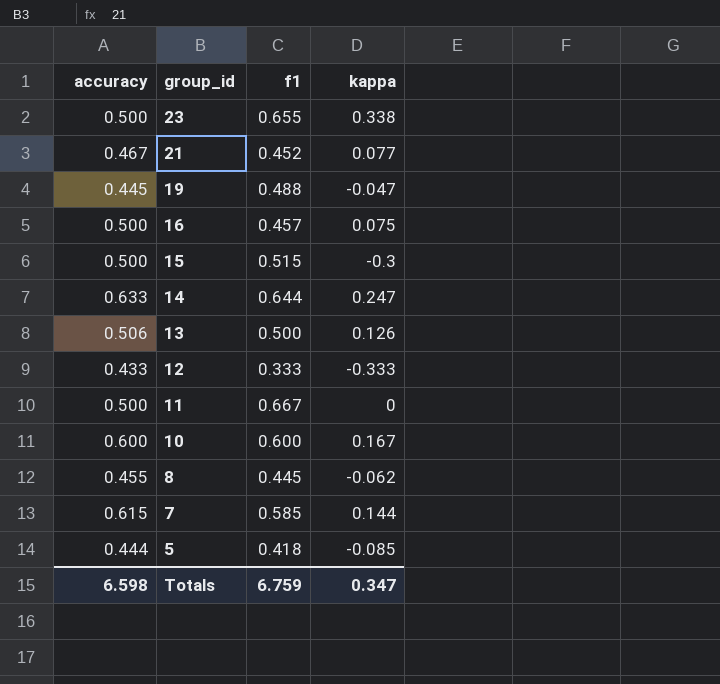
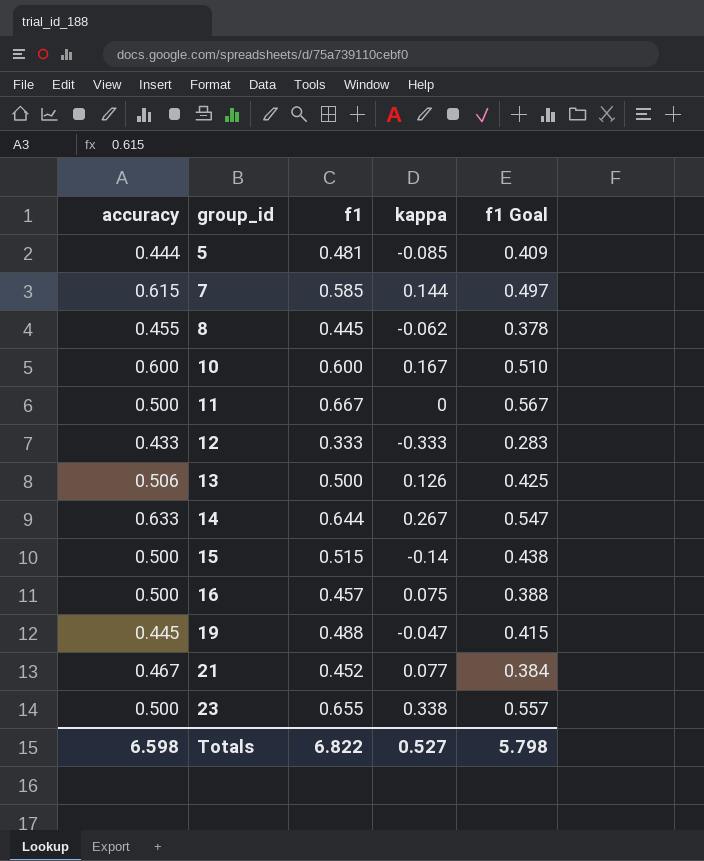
row order: group_id descending -> group_id ascending
column f1 Goal | formula: none -> [f1] * 0.85
5 | f1: 0.418 -> 0.481
14 | kappa: 0.247 -> 0.267
15 | kappa: -0.3 -> -0.14
Totals | f1: 6.759 -> 6.822
Totals | kappa: 0.347 -> 0.527

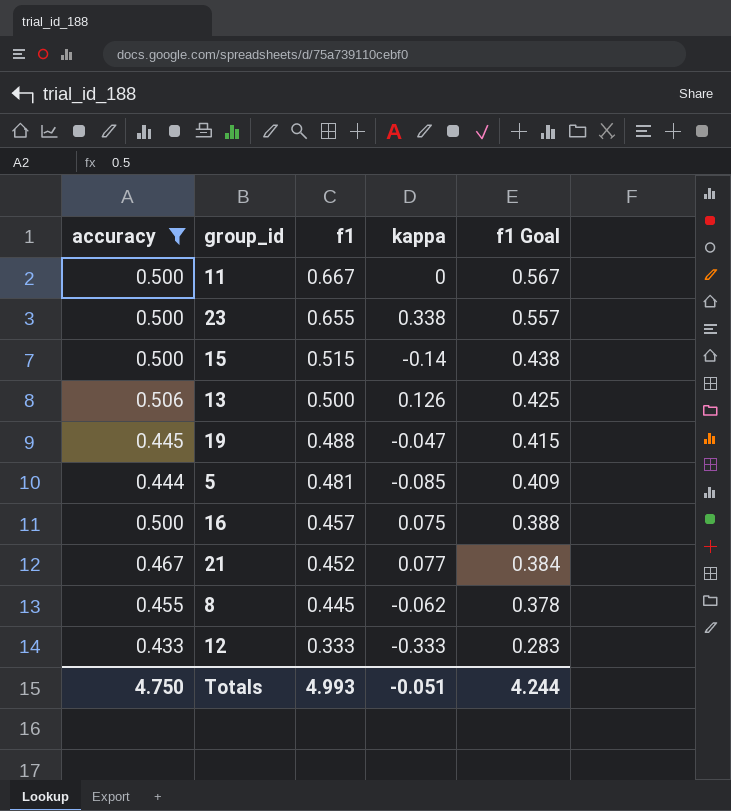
filter: none -> accuracy <= 0.506
row order: group_id ascending -> f1 descending
Totals | accuracy: 6.598 -> 4.750
Totals | f1: 6.822 -> 4.993
Totals | kappa: 0.527 -> -0.051
Totals | f1 Goal: 5.798 -> 4.244

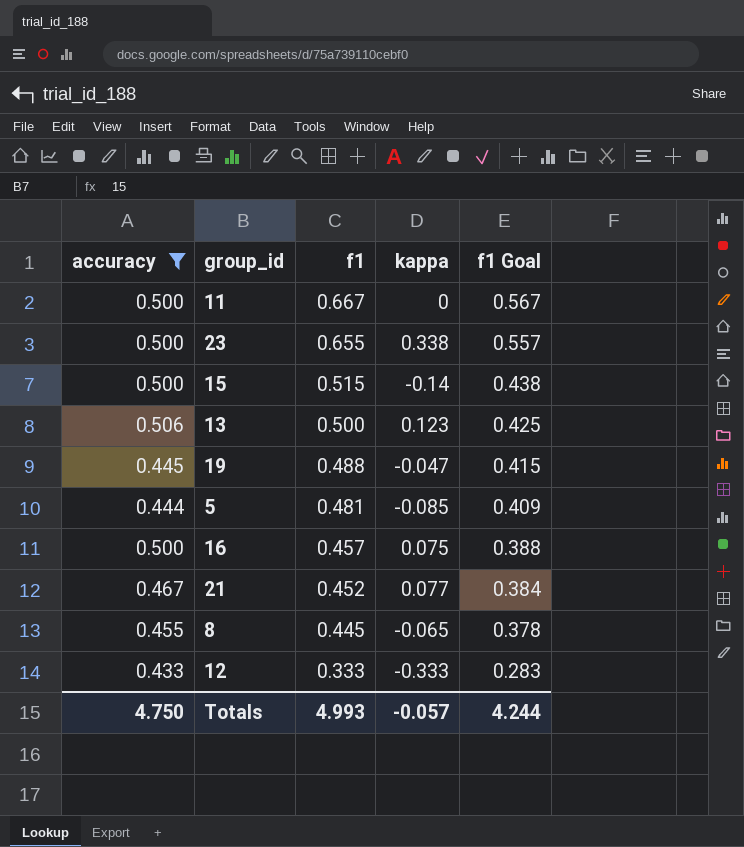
13 | kappa: 0.126 -> 0.123
8 | kappa: -0.062 -> -0.065
Totals | kappa: -0.051 -> -0.057

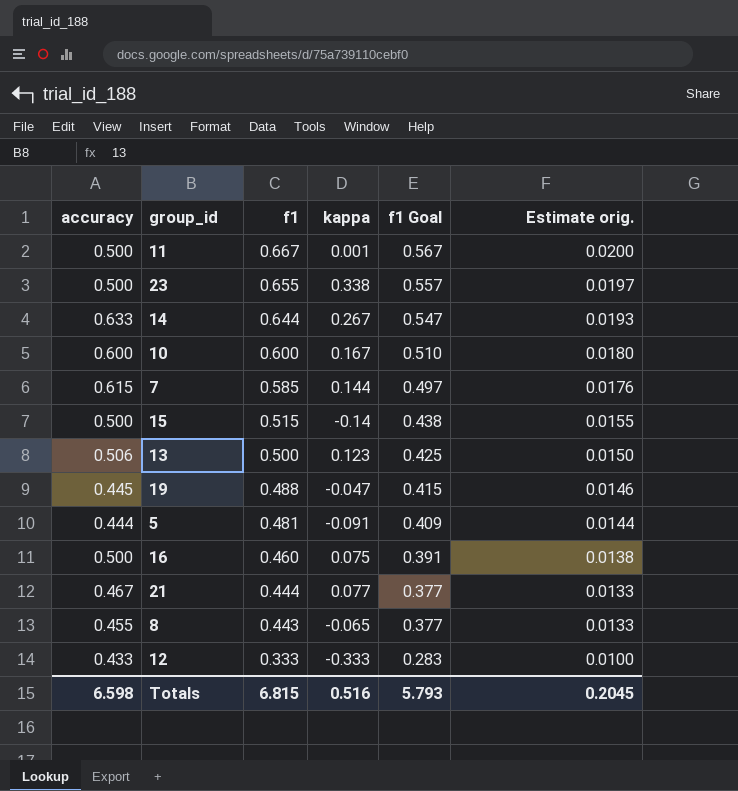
filter: accuracy <= 0.506 -> none
column Estimate orig. | formula: none -> [f1] * 0.03
11 | kappa: 0 -> 0.001
5 | kappa: -0.085 -> -0.091
16 | f1: 0.457 -> 0.460
16 | f1 Goal: 0.388 -> 0.391
21 | f1: 0.452 -> 0.444
21 | f1 Goal: 0.384 -> 0.377
8 | f1: 0.445 -> 0.443
8 | f1 Goal: 0.378 -> 0.377
Totals | accuracy: 4.750 -> 6.598
Totals | f1: 4.993 -> 6.815
Totals | kappa: -0.057 -> 0.516
Totals | f1 Goal: 4.244 -> 5.793

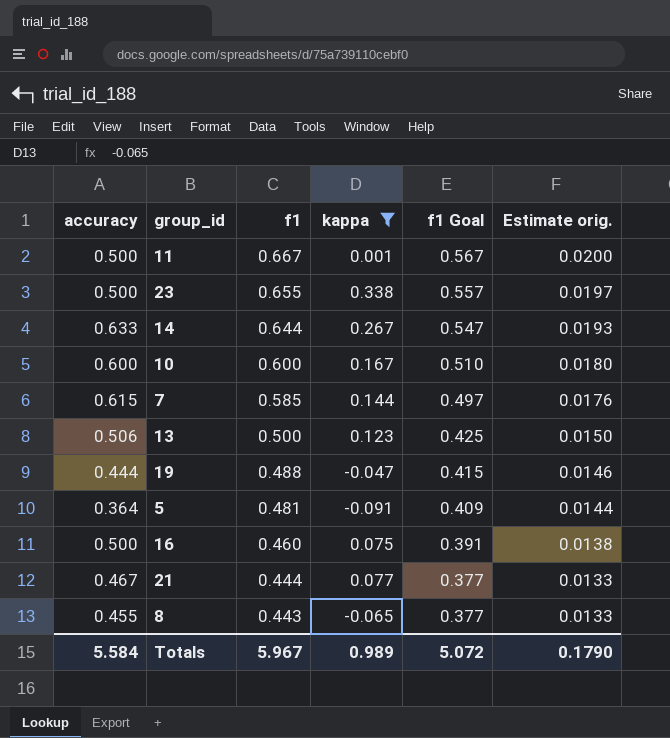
filter: none -> kappa >= -0.091
19 | accuracy: 0.445 -> 0.444
5 | accuracy: 0.444 -> 0.364
Totals | accuracy: 6.598 -> 5.584
Totals | f1: 6.815 -> 5.967
Totals | kappa: 0.516 -> 0.989
Totals | f1 Goal: 5.793 -> 5.072
Totals | Estimate orig.: 0.2045 -> 0.1790

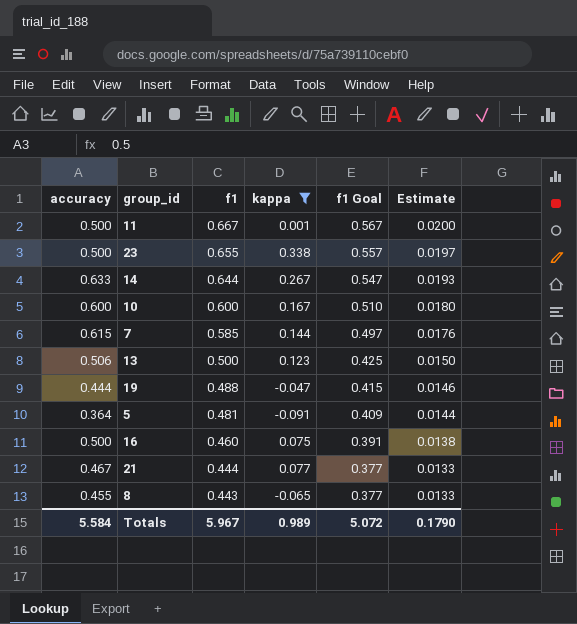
column name: Estimate orig. -> Estimate

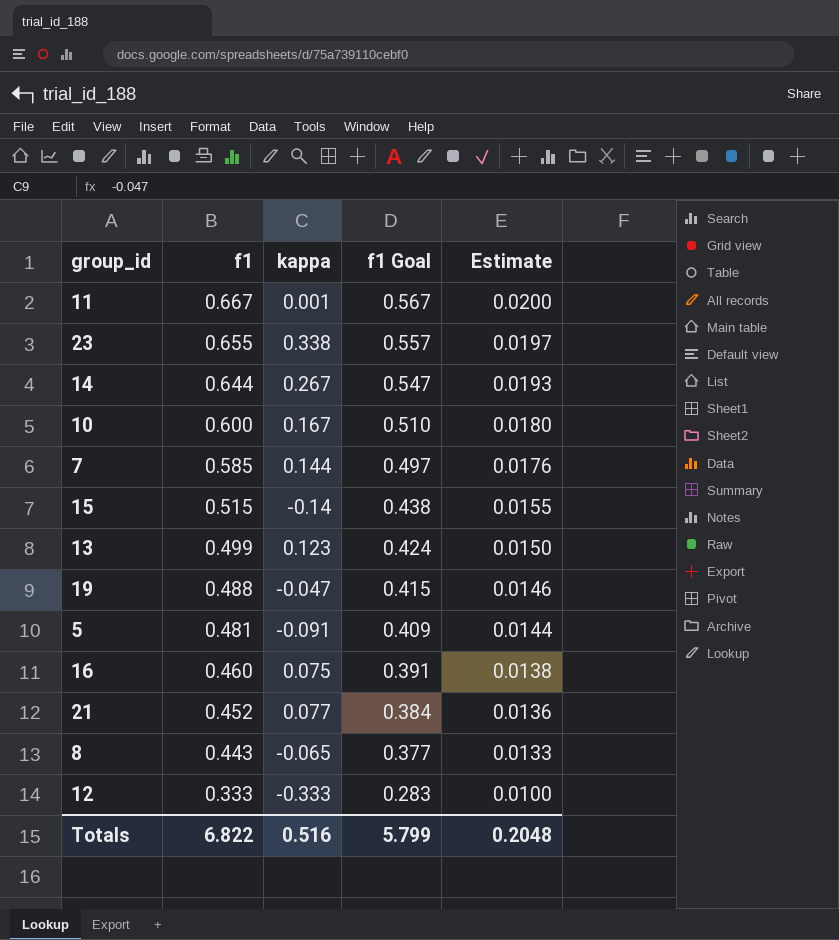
filter: kappa >= -0.091 -> none
column accuracy | position: 1 -> none
13 | f1: 0.500 -> 0.499
13 | f1 Goal: 0.425 -> 0.424
21 | f1: 0.444 -> 0.452
21 | f1 Goal: 0.377 -> 0.384
21 | Estimate: 0.0133 -> 0.0136
Totals | f1: 5.967 -> 6.822
Totals | kappa: 0.989 -> 0.516
Totals | f1 Goal: 5.072 -> 5.799
Totals | Estimate: 0.1790 -> 0.2048

